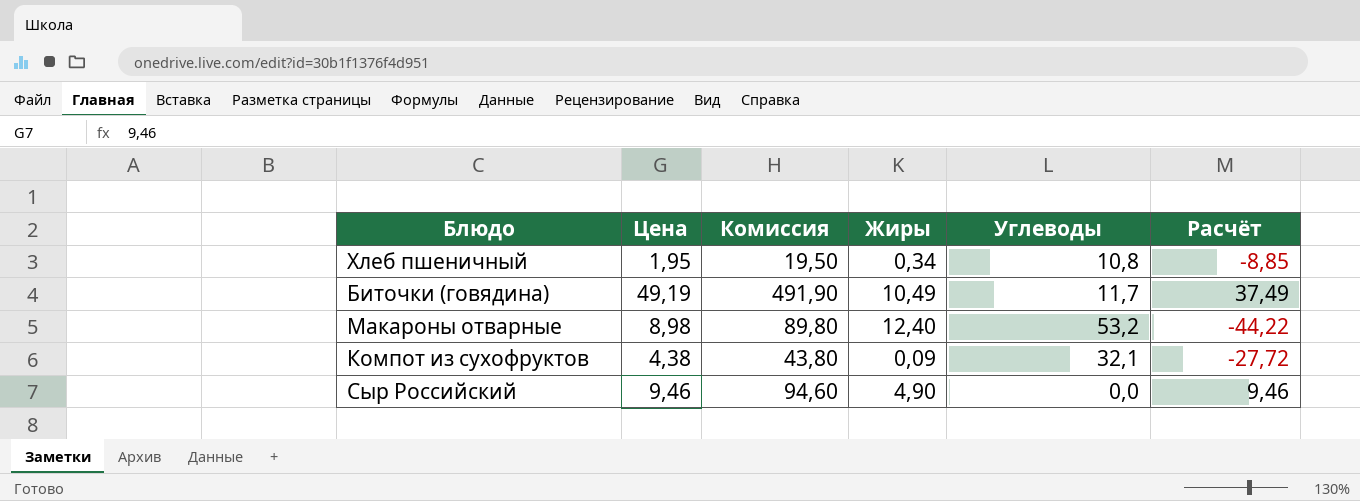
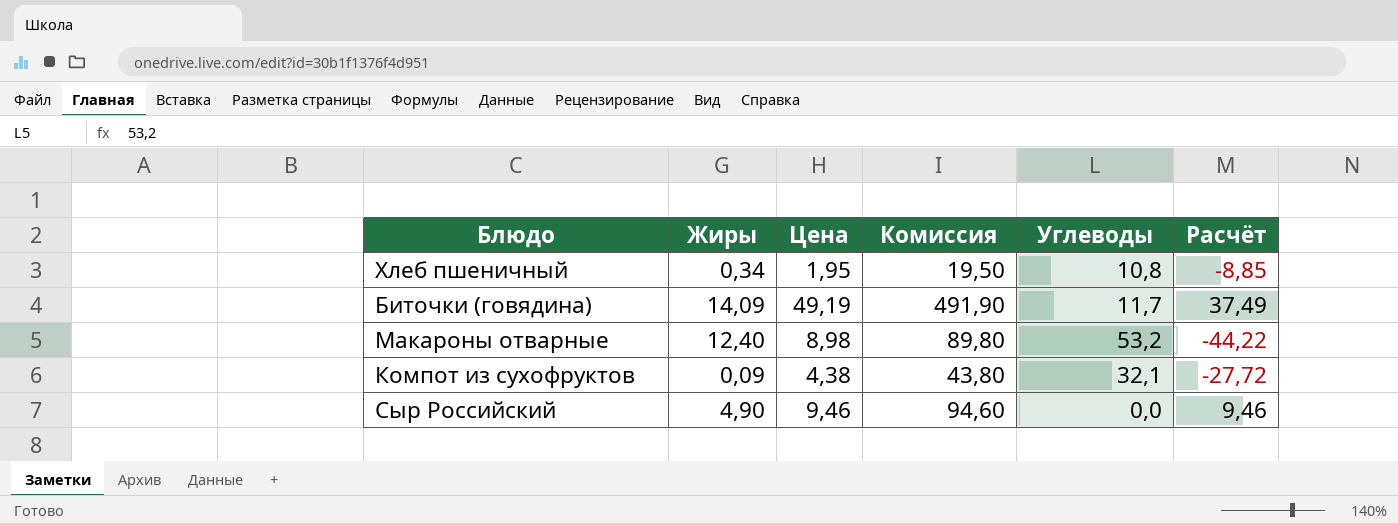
column Жиры | position: 4 -> 2
Биточки (говядина) | Жиры: 10,49 -> 14,09

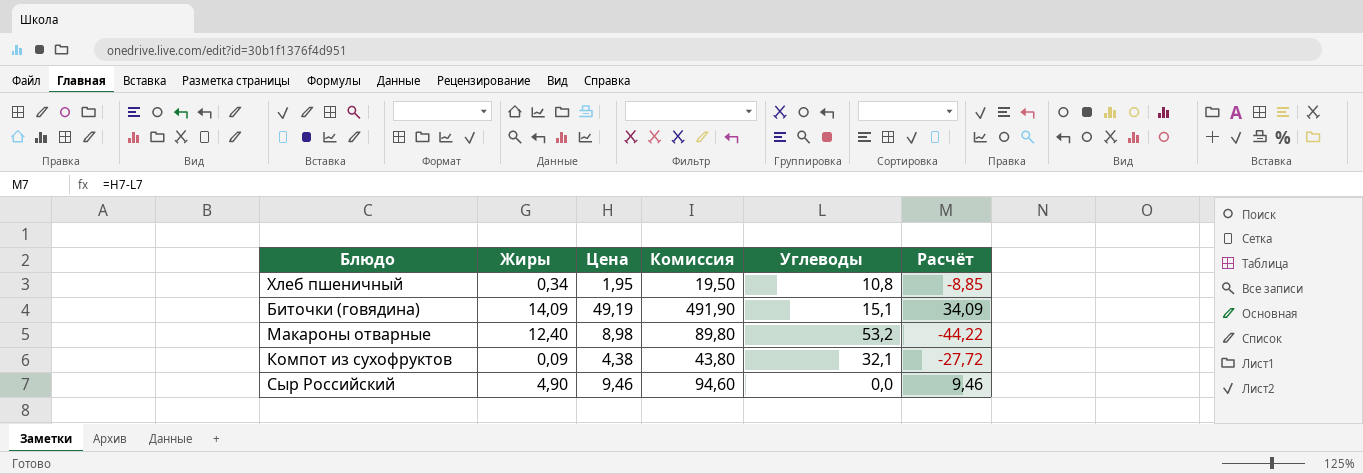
Биточки (говядина) | Углеводы: 11,7 -> 15,1
Биточки (говядина) | Расчёт: 37,49 -> 34,09

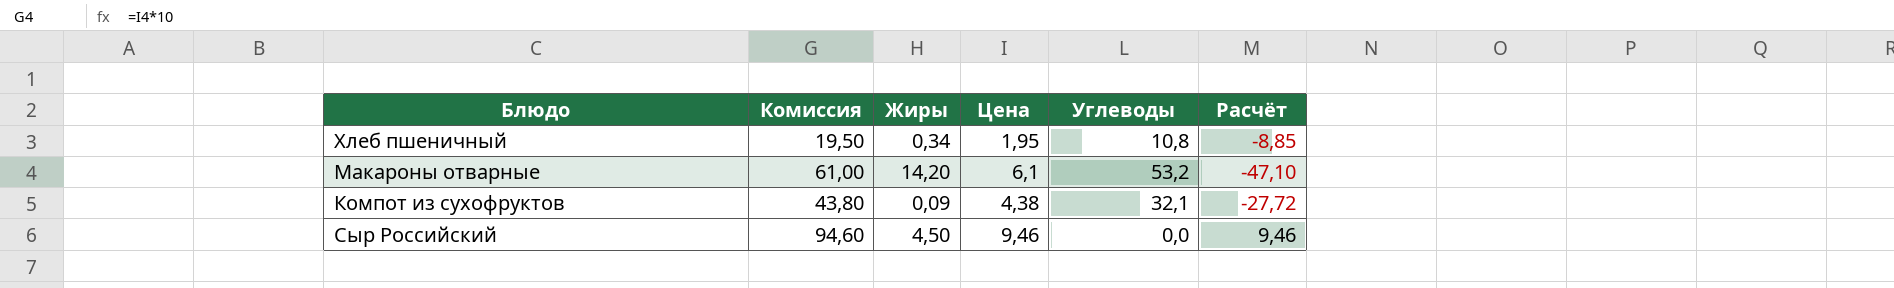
column Комиссия | position: 4 -> 2
row Биточки (говядина): 14,09 | 49,19 | 491,90 | 15,1 | 34,09 -> none
Макароны отварные | Комиссия: 89,80 -> 61,00
Макароны отварные | Жиры: 12,40 -> 14,20
Макароны отварные | Цена: 8,98 -> 6,1
Макароны отварные | Расчёт: -44,22 -> -47,10
Сыр Российский | Жиры: 4,90 -> 4,50

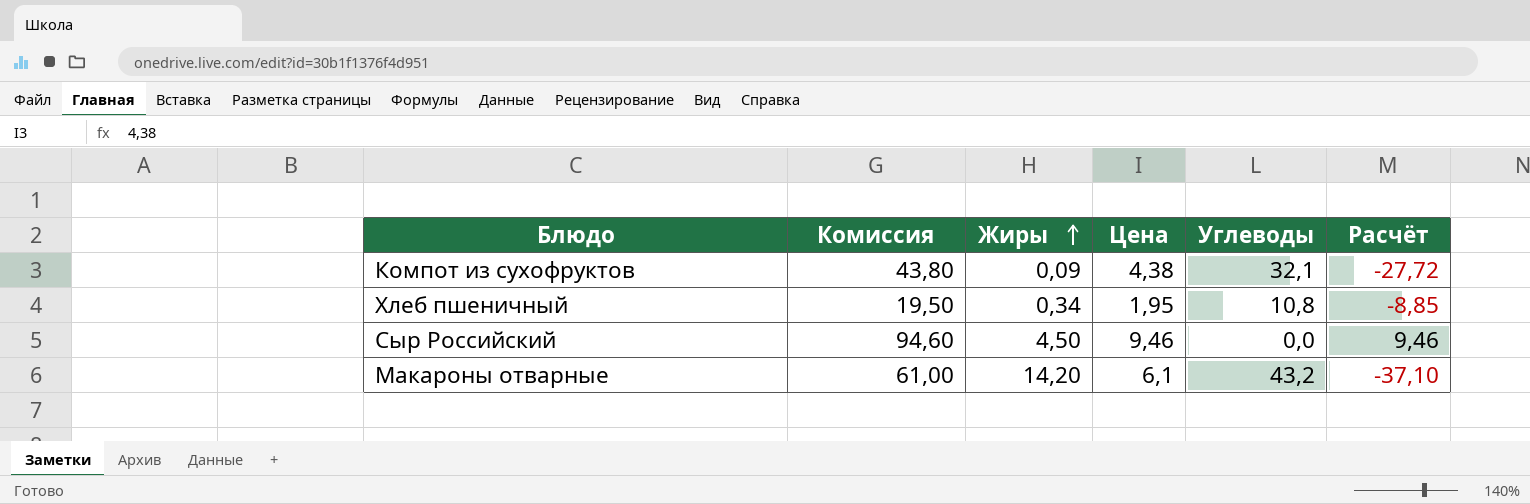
row order: none -> Жиры ascending
Макароны отварные | Углеводы: 53,2 -> 43,2
Макароны отварные | Расчёт: -47,10 -> -37,10

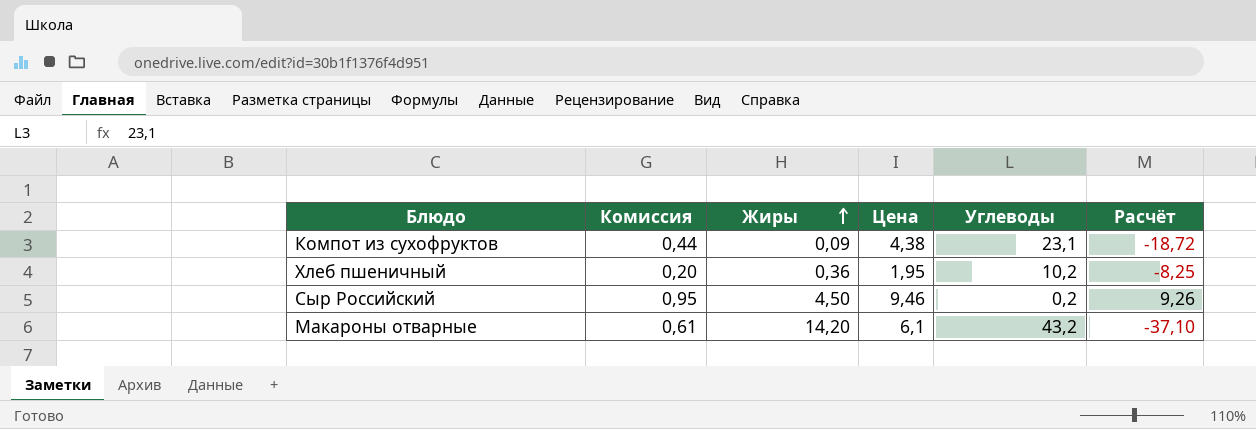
column Комиссия | formula: [Цена] * 10 -> [Цена] * 0,1
Компот из сухофруктов | Углеводы: 32,1 -> 23,1
Компот из сухофруктов | Расчёт: -27,72 -> -18,72
Хлеб пшеничный | Жиры: 0,34 -> 0,36
Хлеб пшеничный | Углеводы: 10,8 -> 10,2
Хлеб пшеничный | Расчёт: -8,85 -> -8,25
Сыр Российский | Углеводы: 0,0 -> 0,2
Сыр Российский | Расчёт: 9,46 -> 9,26

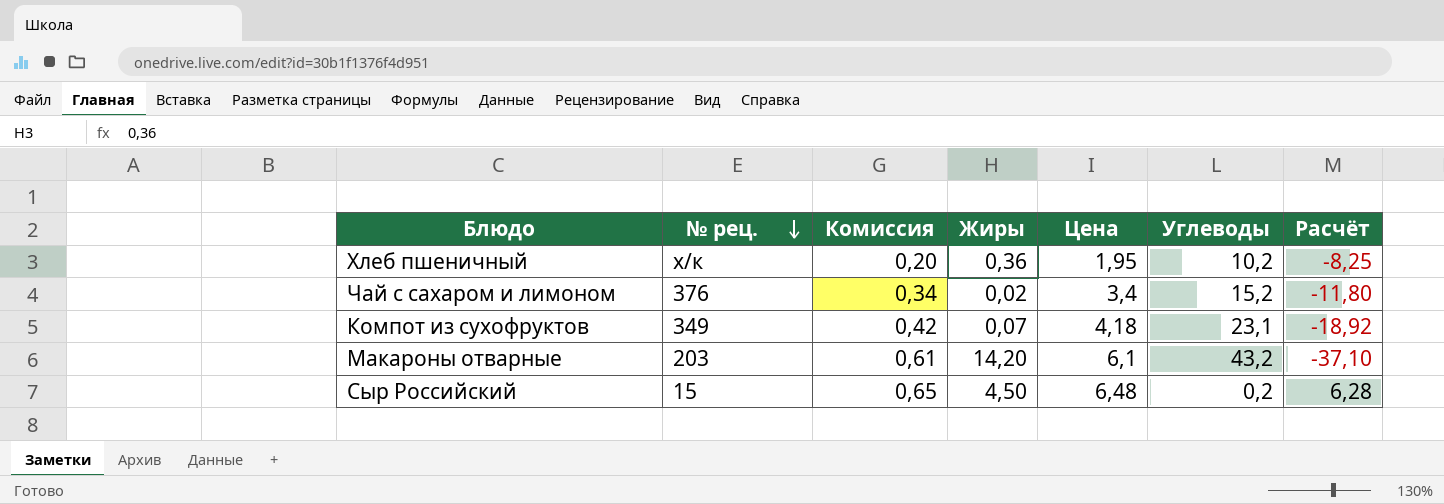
row order: Жиры ascending -> № рец. descending
column № рец. | position: none -> 2
row Чай с сахаром и лимоном: none -> 376 | 0,34 | 0,02 | 3,4 | 15,2 | -11,80
Компот из сухофруктов | Комиссия: 0,44 -> 0,42
Компот из сухофруктов | Жиры: 0,09 -> 0,07
Компот из сухофруктов | Цена: 4,38 -> 4,18
Компот из сухофруктов | Расчёт: -18,72 -> -18,92
Сыр Российский | Комиссия: 0,95 -> 0,65
Сыр Российский | Цена: 9,46 -> 6,48
Сыр Российский | Расчёт: 9,26 -> 6,28

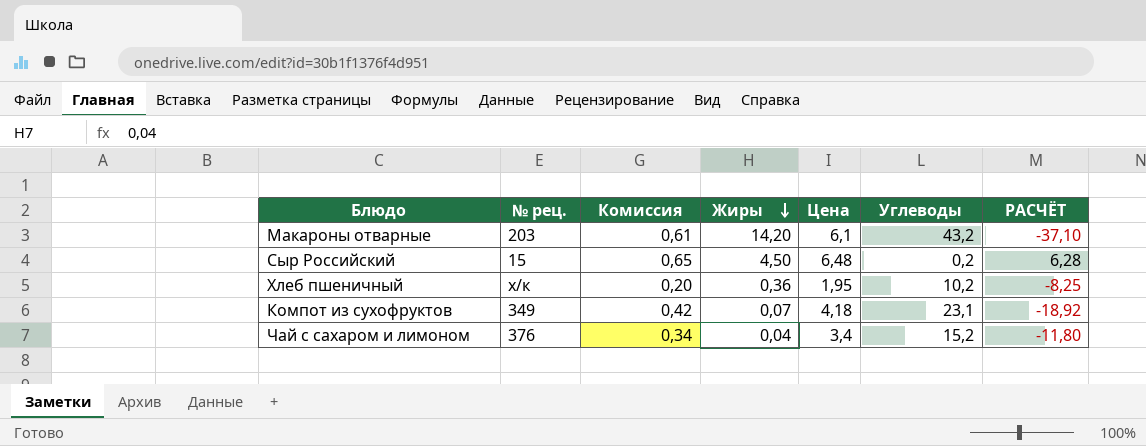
row order: № рец. descending -> Жиры descending
column name: Расчёт -> РАСЧЁТ
Чай с сахаром и лимоном | Жиры: 0,02 -> 0,04

